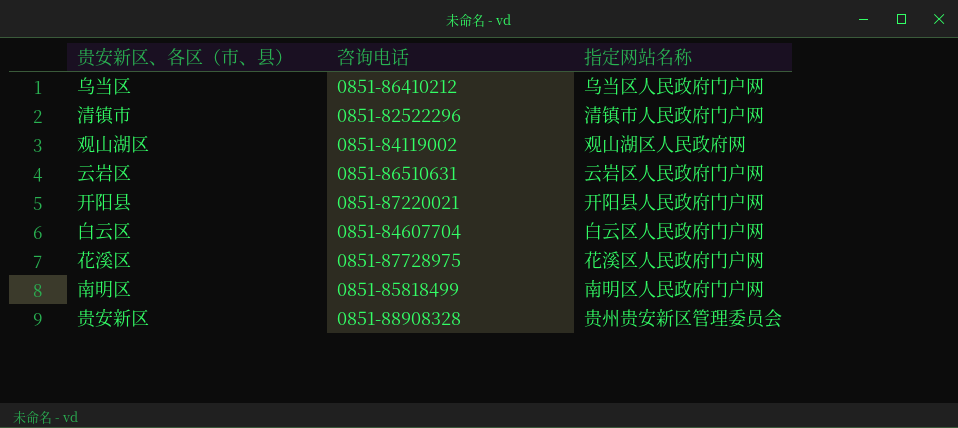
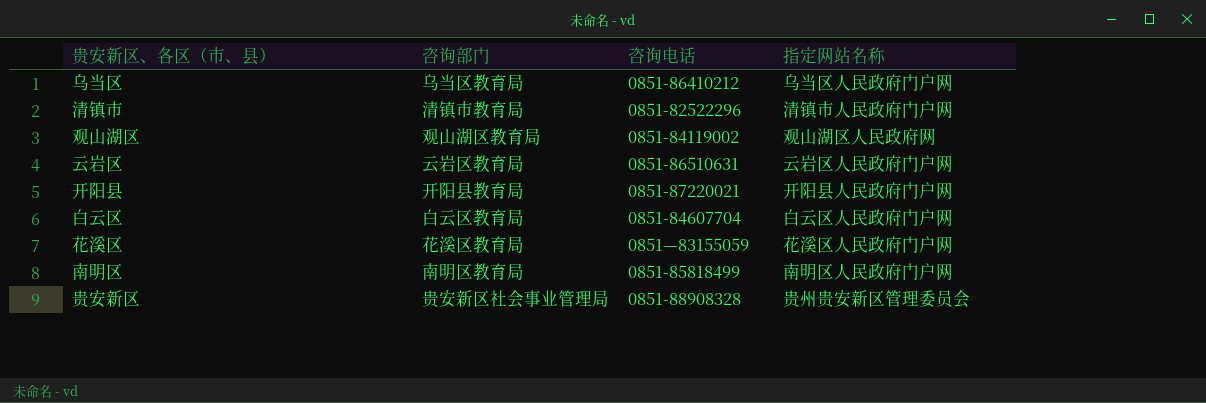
column 咨询部门 | position: none -> 2
花溪区 | 咨询电话: 0851-87728975 -> 0851—83155059

